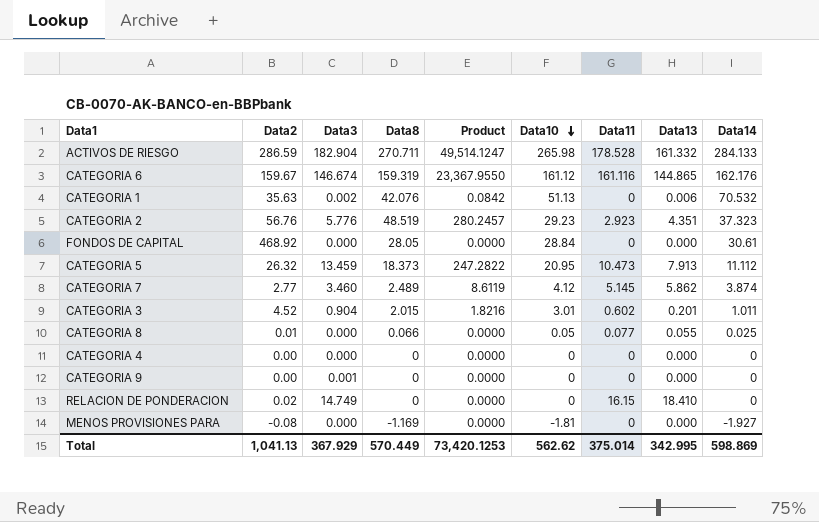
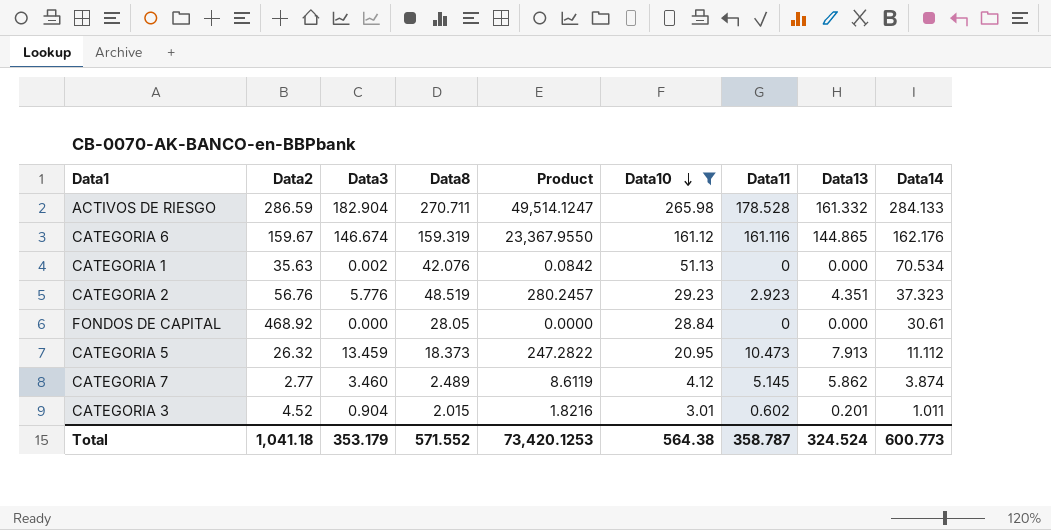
filter: none -> Data10 >= 3.01
CATEGORIA 1 | Data13: 0.006 -> 0.000
CATEGORIA 1 | Data14: 70.532 -> 70.534
Total | Data2: 1,041.13 -> 1,041.18
Total | Data3: 367.929 -> 353.179
Total | Data8: 570.449 -> 571.552
Total | Data10: 562.62 -> 564.38
Total | Data11: 375.014 -> 358.787
Total | Data13: 342.995 -> 324.524
Total | Data14: 598.869 -> 600.773

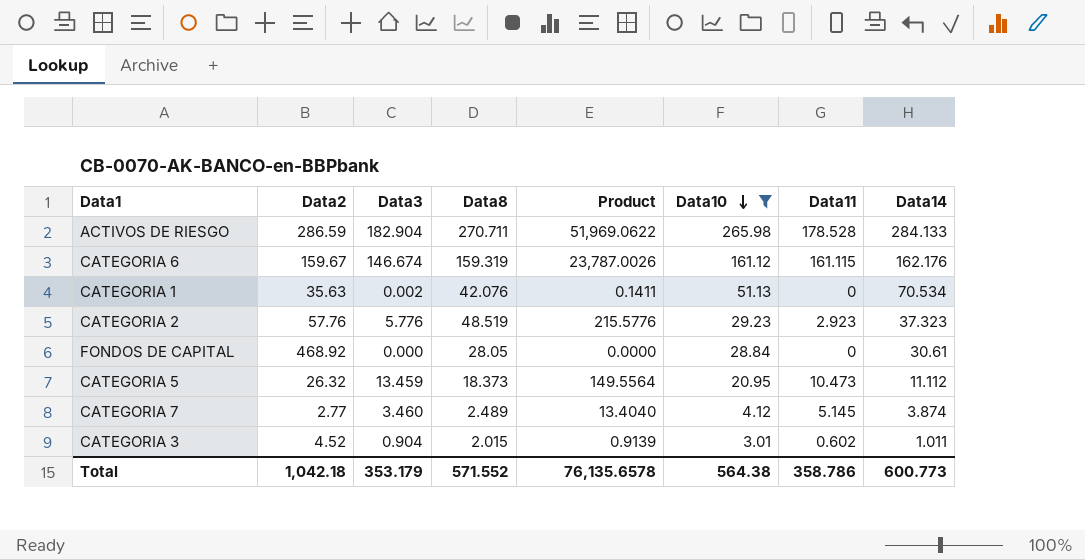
column Data13 | position: 8 -> none
column Product | formula: [Data3] * [Data8] -> [Data3] * [Data14]
CATEGORIA 6 | Data11: 161.116 -> 161.115
CATEGORIA 2 | Data2: 56.76 -> 57.76
Total | Data2: 1,041.18 -> 1,042.18
Total | Product: 73,420.1253 -> 76,135.6578
Total | Data11: 358.787 -> 358.786

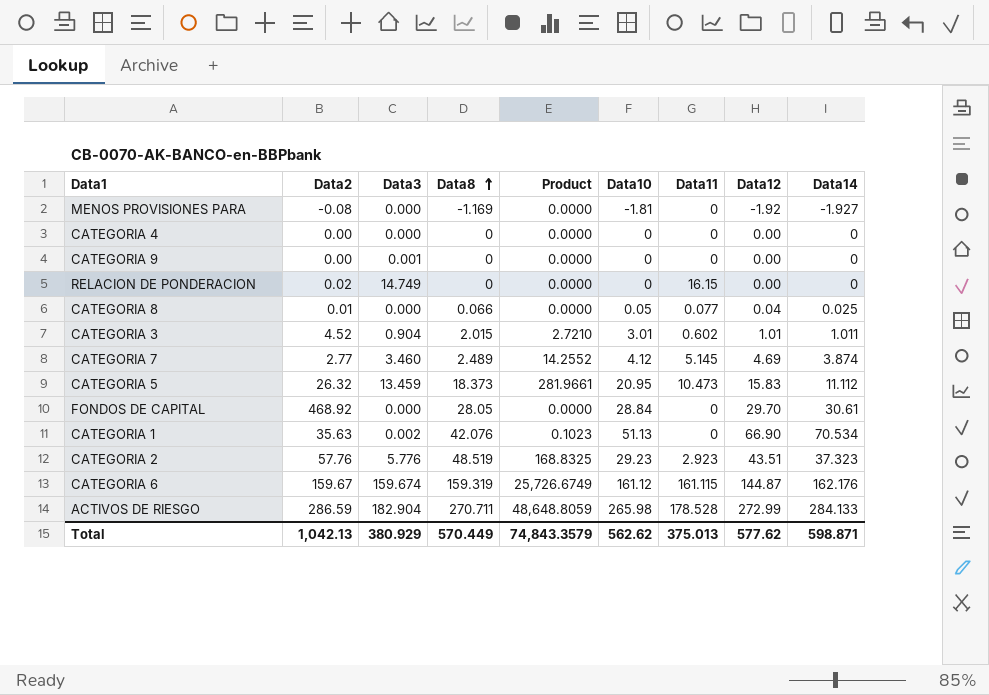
filter: Data10 >= 3.01 -> none
row order: Data10 descending -> Data8 ascending
column Product | formula: [Data3] * [Data14] -> [Data3] * [Data10]
column Data12 | position: none -> 8
CATEGORIA 6 | Data3: 146.674 -> 159.674
Total | Data2: 1,042.18 -> 1,042.13
Total | Data3: 353.179 -> 380.929
Total | Data8: 571.552 -> 570.449
Total | Product: 76,135.6578 -> 74,843.3579
Total | Data10: 564.38 -> 562.62
Total | Data11: 358.786 -> 375.013
Total | Data14: 600.773 -> 598.871

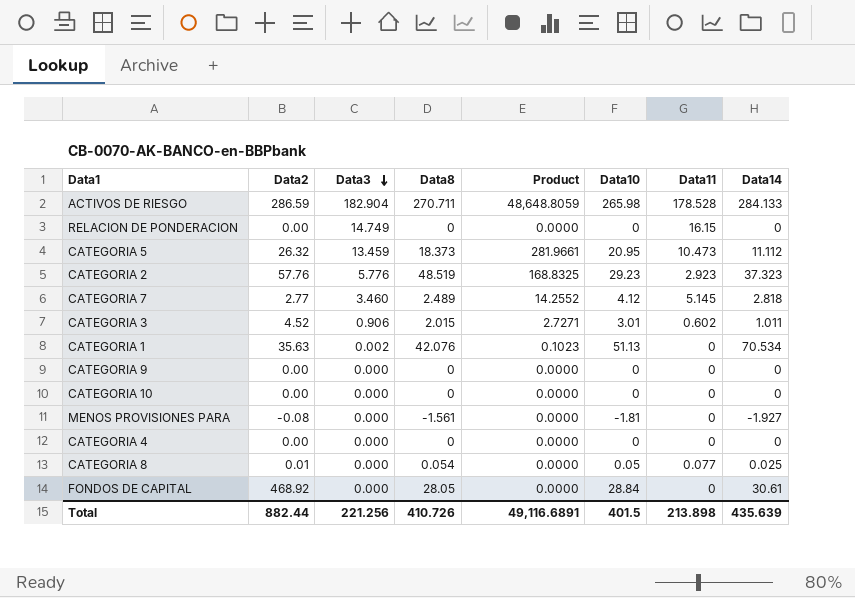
row order: Data8 ascending -> Data3 descending
column Data12 | position: 8 -> none
row CATEGORIA 6: 159.67 | 159.674 | 159.319 | 25,726.6749 | 161.12 | 161.115 | 144.87 | 162.176 -> none
RELACION DE PONDERACION | Data2: 0.02 -> 0.00
CATEGORIA 7 | Data14: 3.874 -> 2.818
CATEGORIA 3 | Data3: 0.904 -> 0.906
CATEGORIA 3 | Product: 2.7210 -> 2.7271
CATEGORIA 9 | Data3: 0.001 -> 0.000
row CATEGORIA 10: none -> 0.00 | 0.000 | 0 | 0.0000 | 0 | 0 | 0
MENOS PROVISIONES PARA | Data8: -1.169 -> -1.561
CATEGORIA 8 | Data8: 0.066 -> 0.054
Total | Data2: 1,042.13 -> 882.44
Total | Data3: 380.929 -> 221.256
Total | Data8: 570.449 -> 410.726
Total | Product: 74,843.3579 -> 49,116.6891
Total | Data10: 562.62 -> 401.5
Total | Data11: 375.013 -> 213.898
Total | Data14: 598.871 -> 435.639

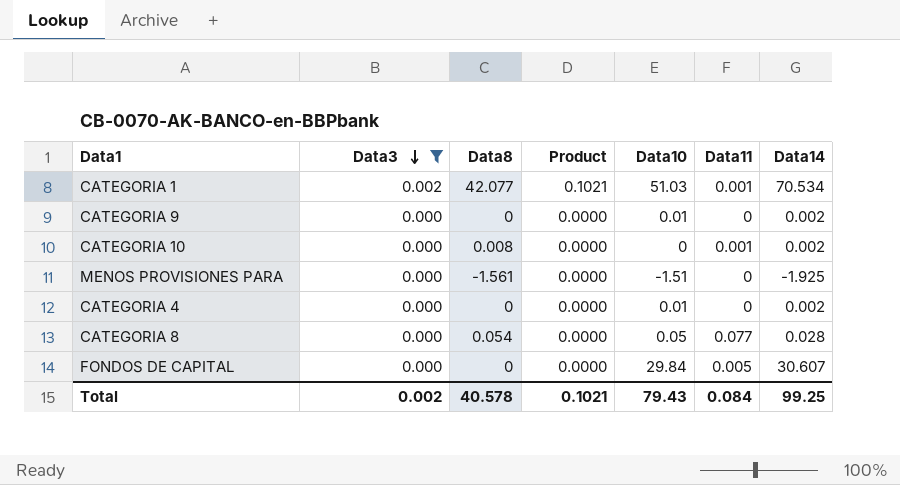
filter: none -> Data3 <= 0.002
column Data2 | position: 2 -> none
CATEGORIA 1 | Data8: 42.076 -> 42.077
CATEGORIA 1 | Product: 0.1023 -> 0.1021
CATEGORIA 1 | Data10: 51.13 -> 51.03
CATEGORIA 1 | Data11: 0 -> 0.001
CATEGORIA 9 | Data10: 0 -> 0.01
CATEGORIA 9 | Data14: 0 -> 0.002
CATEGORIA 10 | Data8: 0 -> 0.008
CATEGORIA 10 | Data11: 0 -> 0.001
CATEGORIA 10 | Data14: 0 -> 0.002
MENOS PROVISIONES PARA | Data10: -1.81 -> -1.51
MENOS PROVISIONES PARA | Data14: -1.927 -> -1.925
CATEGORIA 4 | Data10: 0 -> 0.01
CATEGORIA 4 | Data14: 0 -> 0.002
CATEGORIA 8 | Data14: 0.025 -> 0.028
FONDOS DE CAPITAL | Data8: 28.05 -> 0
FONDOS DE CAPITAL | Data10: 28.84 -> 29.84
FONDOS DE CAPITAL | Data11: 0 -> 0.005
FONDOS DE CAPITAL | Data14: 30.61 -> 30.607
Total | Data3: 221.256 -> 0.002
Total | Data8: 410.726 -> 40.578
Total | Product: 49,116.6891 -> 0.1021
Total | Data10: 401.5 -> 79.43
Total | Data11: 213.898 -> 0.084
Total | Data14: 435.639 -> 99.25

